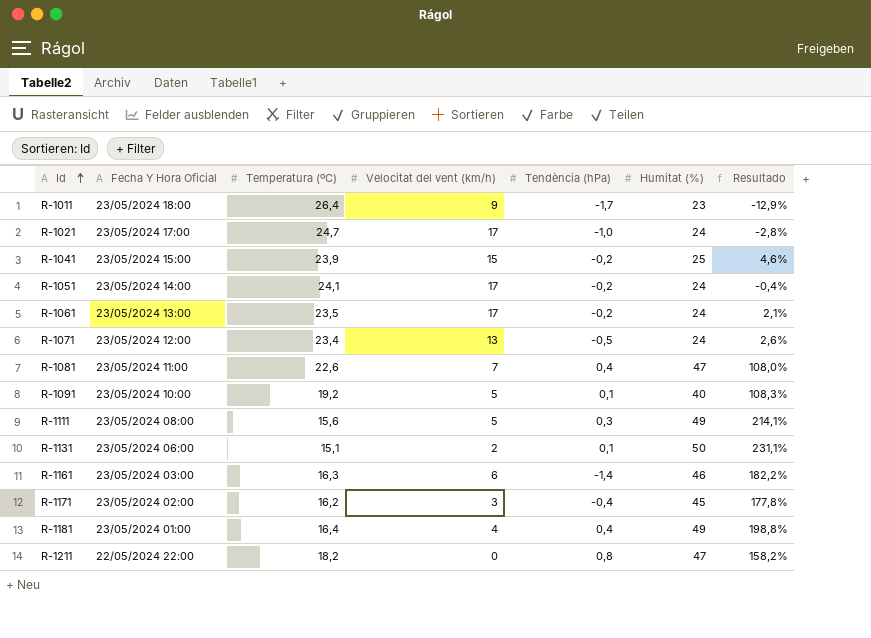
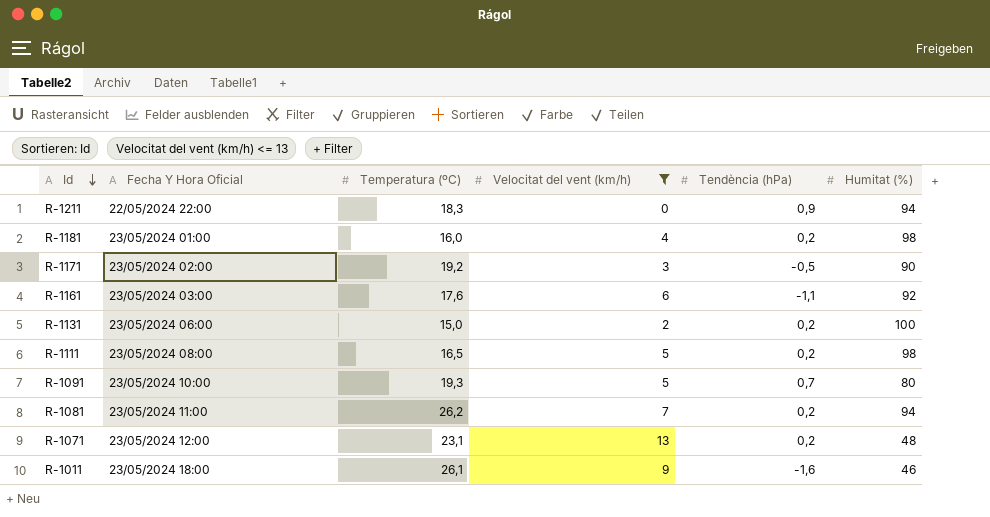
filter: none -> Velocitat del vent (km/h) <= 13
row order: Id ascending -> Id descending
column Resultado | formula: ([Humitat (%)] - [Temperatura (ºC)]) / [Temperatura (ºC)] -> none
R-1211 | Temperatura (ºC): 18,2 -> 18,3
R-1211 | Tendència (hPa): 0,8 -> 0,9
R-1211 | Humitat (%): 47 -> 94
R-1181 | Temperatura (ºC): 16,4 -> 16,0
R-1181 | Tendència (hPa): 0,4 -> 0,2
R-1181 | Humitat (%): 49 -> 98
R-1171 | Temperatura (ºC): 16,2 -> 19,2
R-1171 | Tendència (hPa): -0,4 -> -0,5
R-1171 | Humitat (%): 45 -> 90
R-1161 | Temperatura (ºC): 16,3 -> 17,6
R-1161 | Tendència (hPa): -1,4 -> -1,1
R-1161 | Humitat (%): 46 -> 92
R-1131 | Temperatura (ºC): 15,1 -> 15,0
R-1131 | Tendència (hPa): 0,1 -> 0,2
R-1131 | Humitat (%): 50 -> 100
R-1111 | Temperatura (ºC): 15,6 -> 16,5
R-1111 | Tendència (hPa): 0,3 -> 0,2
R-1111 | Humitat (%): 49 -> 98
R-1091 | Temperatura (ºC): 19,2 -> 19,3
R-1091 | Tendència (hPa): 0,1 -> 0,7
R-1091 | Humitat (%): 40 -> 80
R-1081 | Temperatura (ºC): 22,6 -> 26,2
R-1081 | Tendència (hPa): 0,4 -> 0,2
R-1081 | Humitat (%): 47 -> 94
R-1071 | Temperatura (ºC): 23,4 -> 23,1
R-1071 | Tendència (hPa): -0,5 -> 0,2
R-1071 | Humitat (%): 24 -> 48
R-1011 | Temperatura (ºC): 26,4 -> 26,1
R-1011 | Tendència (hPa): -1,7 -> -1,6
R-1011 | Humitat (%): 23 -> 46

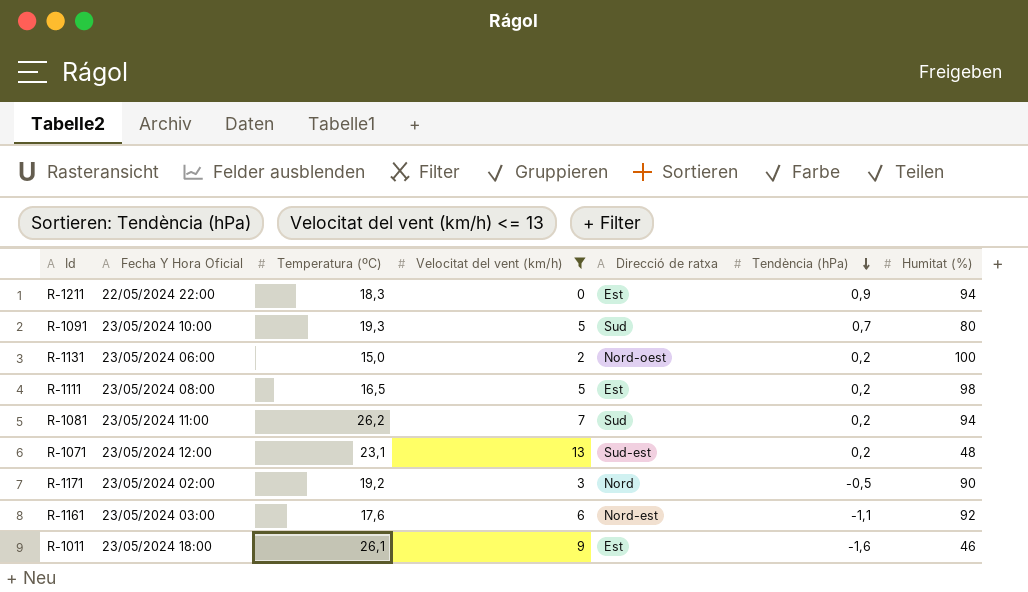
row order: Id descending -> Tendència (hPa) descending
column Direcció de ratxa | position: none -> 5
row R-1181: 23/05/2024 01:00 | 16,0 | 4 | 0,2 | 98 -> none

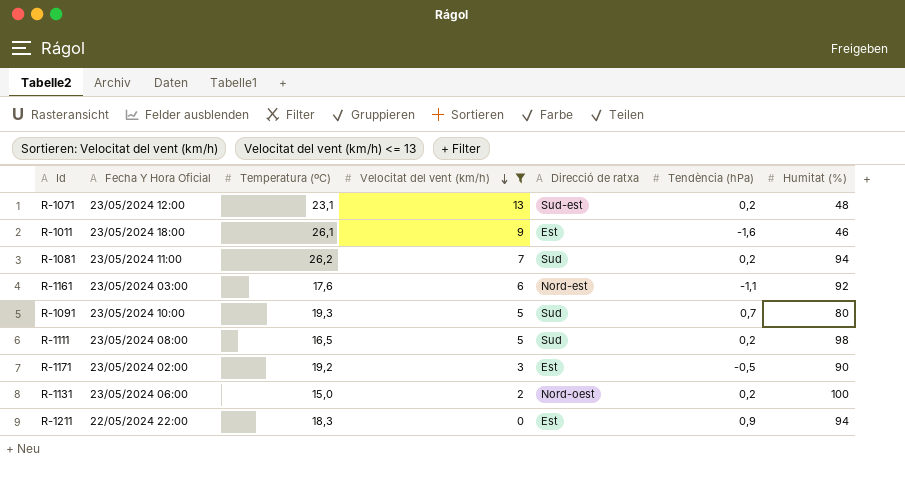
row order: Tendència (hPa) descending -> Velocitat del vent (km/h) descending
R-1111 | Direcció de ratxa: Est -> Sud
R-1171 | Direcció de ratxa: Nord -> Est

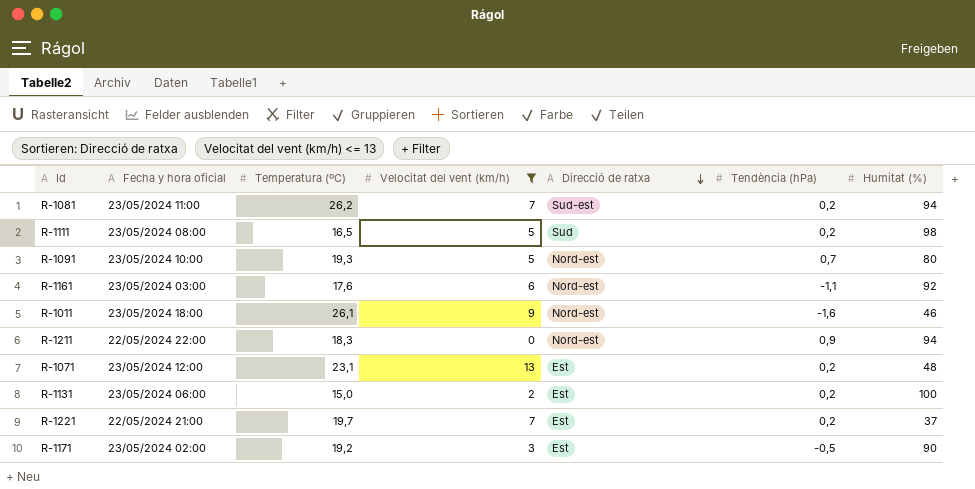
row order: Velocitat del vent (km/h) descending -> Direcció de ratxa descending
column name: Fecha Y Hora Oficial -> Fecha y hora oficial
R-1081 | Direcció de ratxa: Sud -> Sud-est
R-1091 | Direcció de ratxa: Sud -> Nord-est
R-1011 | Direcció de ratxa: Est -> Nord-est
R-1211 | Direcció de ratxa: Est -> Nord-est
R-1071 | Direcció de ratxa: Sud-est -> Est
R-1131 | Direcció de ratxa: Nord-oest -> Est
row R-1221: none -> 22/05/2024 21:00 | 19,7 | 7 | Est | 0,2 | 37

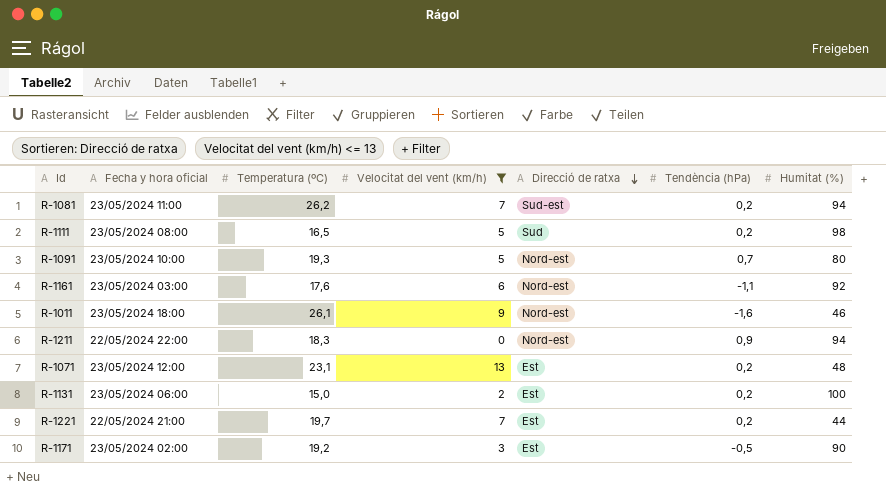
R-1221 | Humitat (%): 37 -> 44

